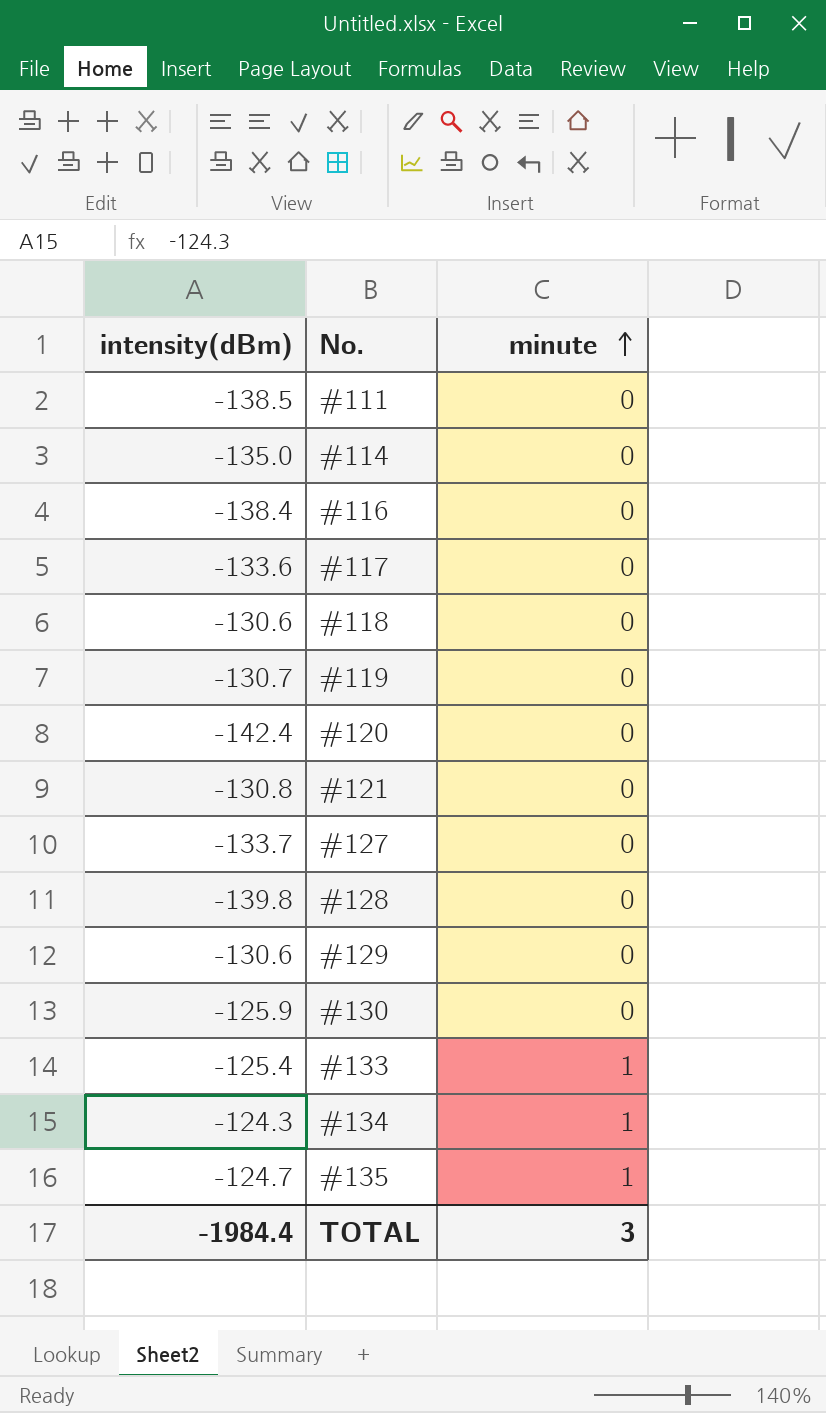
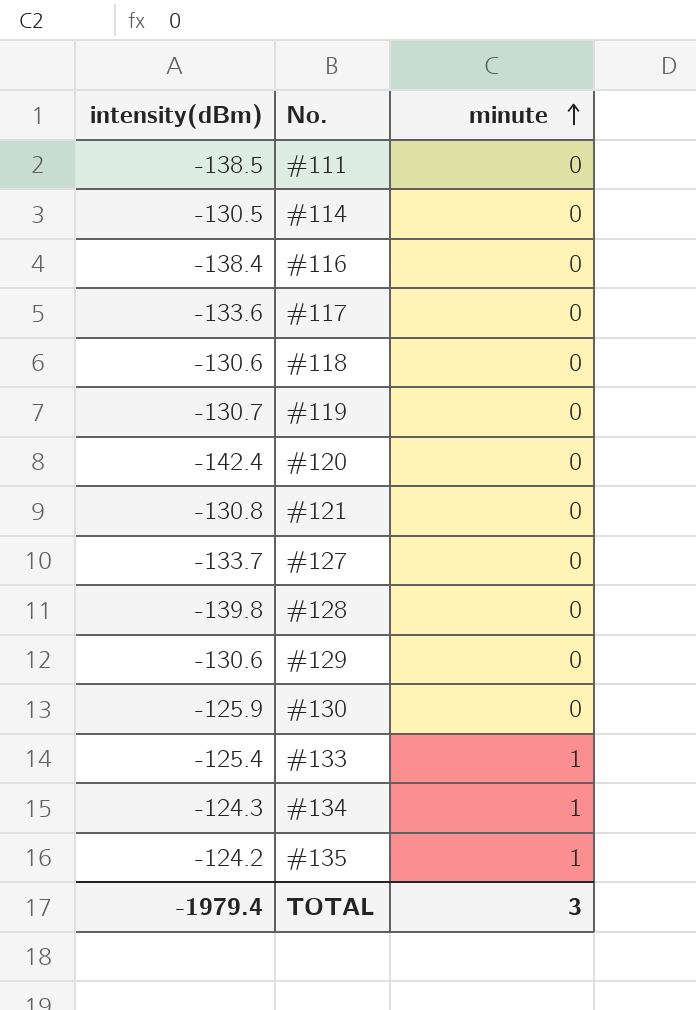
#114 | intensity(dBm): -135.0 -> -130.5
#135 | intensity(dBm): -124.7 -> -124.2
TOTAL | intensity(dBm): -1984.4 -> -1979.4

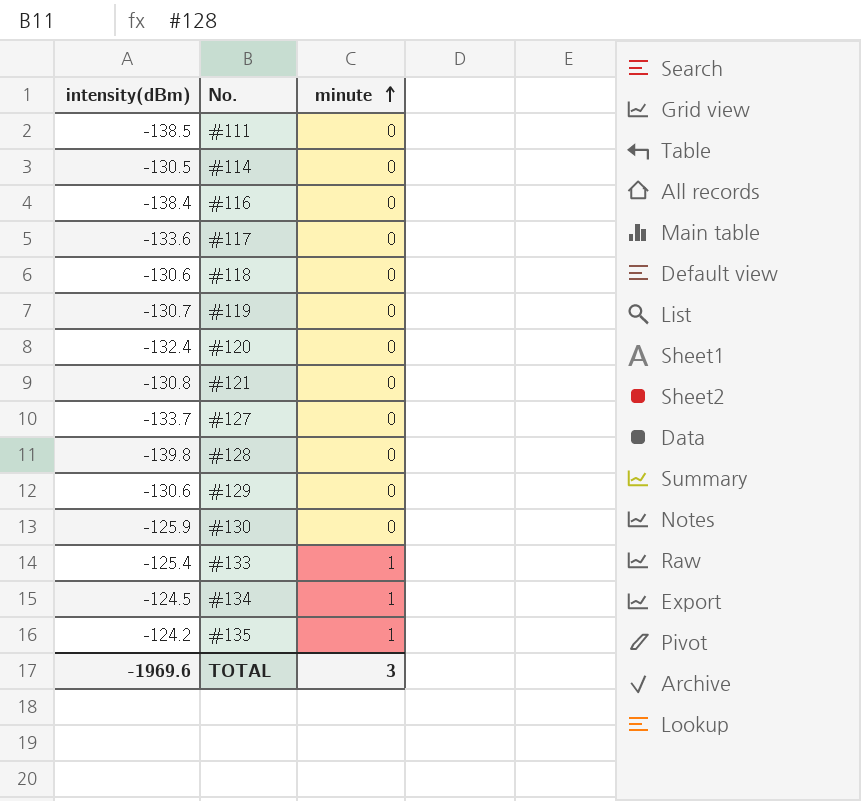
#120 | intensity(dBm): -142.4 -> -132.4
#134 | intensity(dBm): -124.3 -> -124.5
TOTAL | intensity(dBm): -1979.4 -> -1969.6

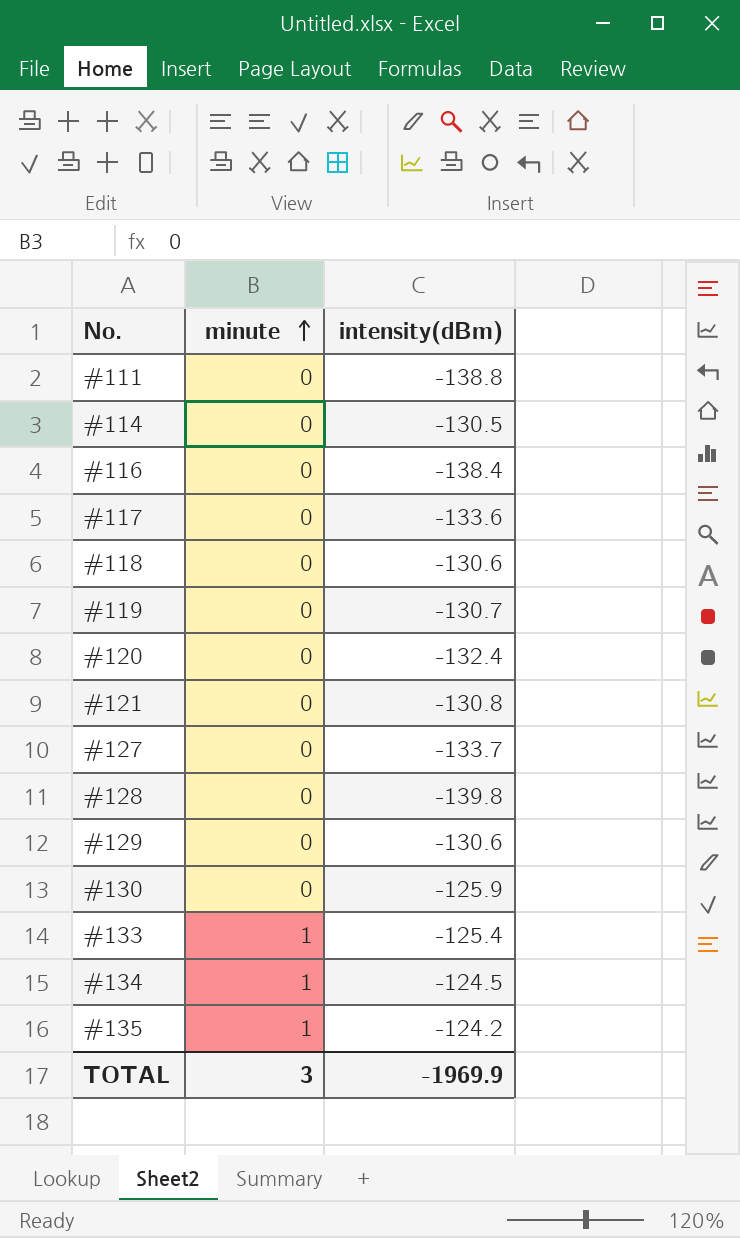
column intensity(dBm) | position: 1 -> 3
#111 | intensity(dBm): -138.5 -> -138.8
TOTAL | intensity(dBm): -1969.6 -> -1969.9

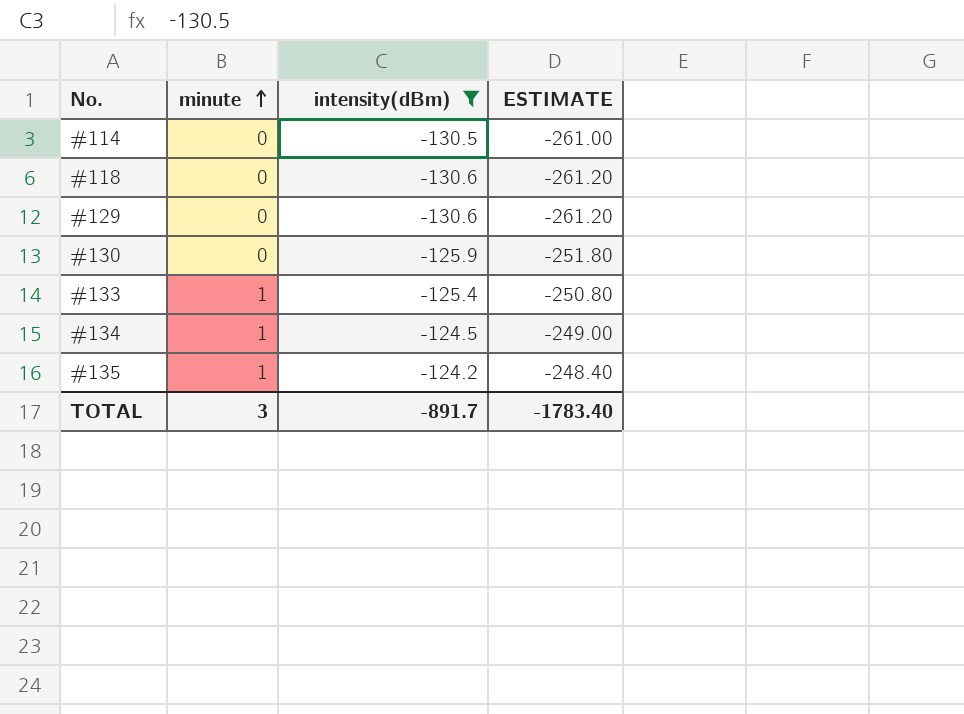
filter: none -> intensity(dBm) >= -130.6
column ESTIMATE | formula: none -> [intensity(dBm)] * 2
TOTAL | intensity(dBm): -1969.9 -> -891.7

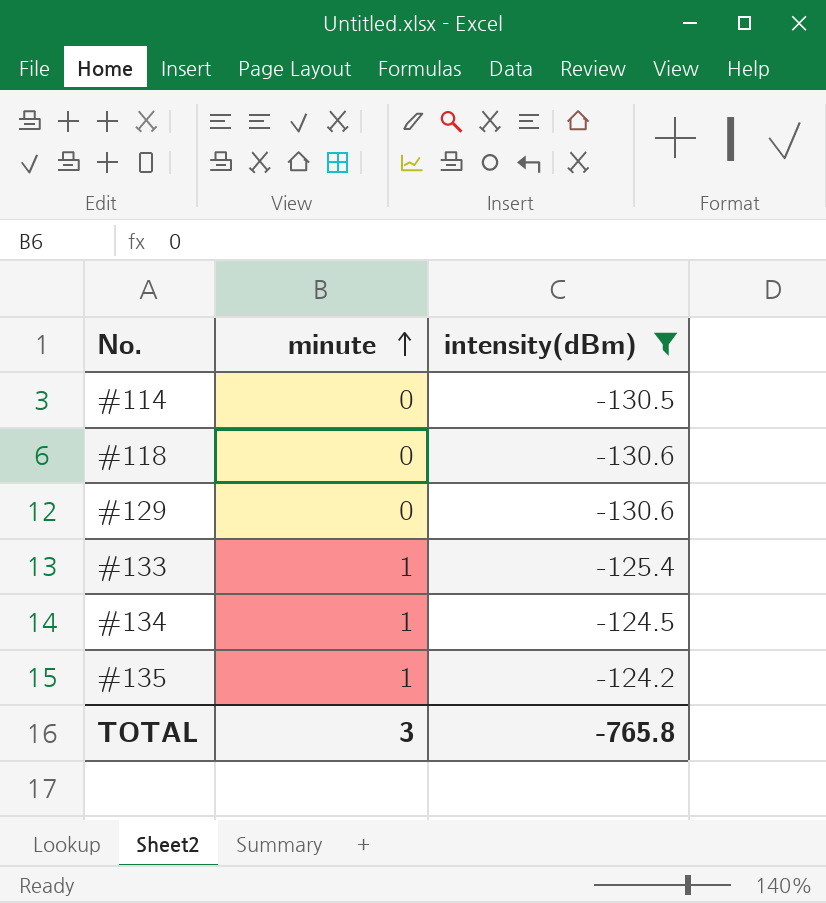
column ESTIMATE | formula: [intensity(dBm)] * 2 -> none
row #130: 0 | -125.9 | -251.80 -> none
TOTAL | intensity(dBm): -891.7 -> -765.8

